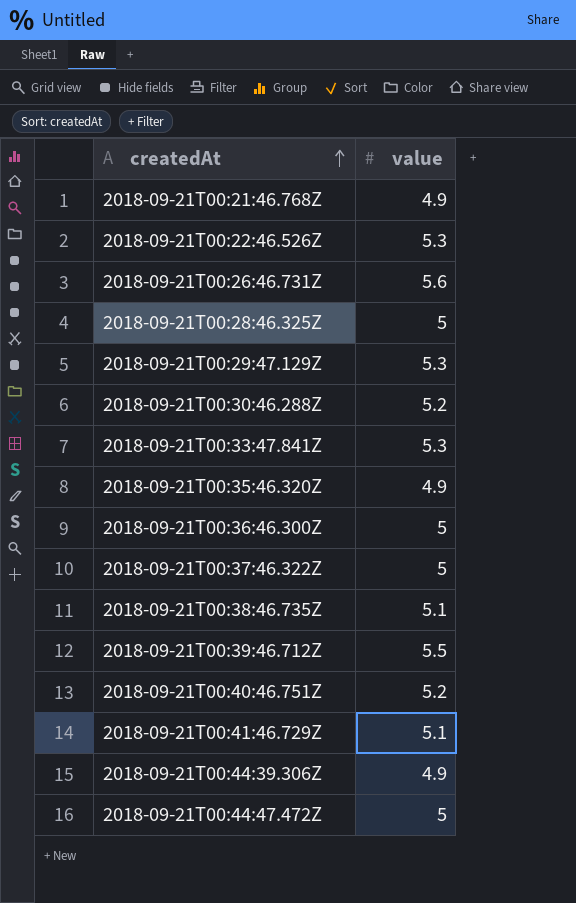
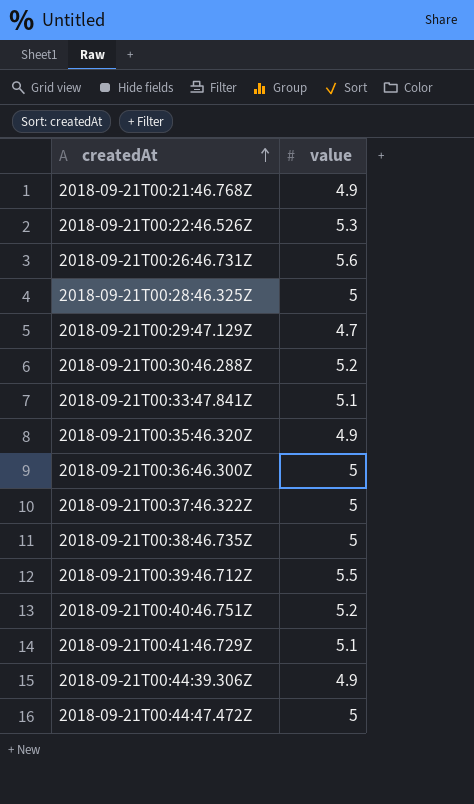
2018-09-21T00:29:47.129Z | value: 5.3 -> 4.7
2018-09-21T00:33:47.841Z | value: 5.3 -> 5.1
2018-09-21T00:38:46.735Z | value: 5.1 -> 5

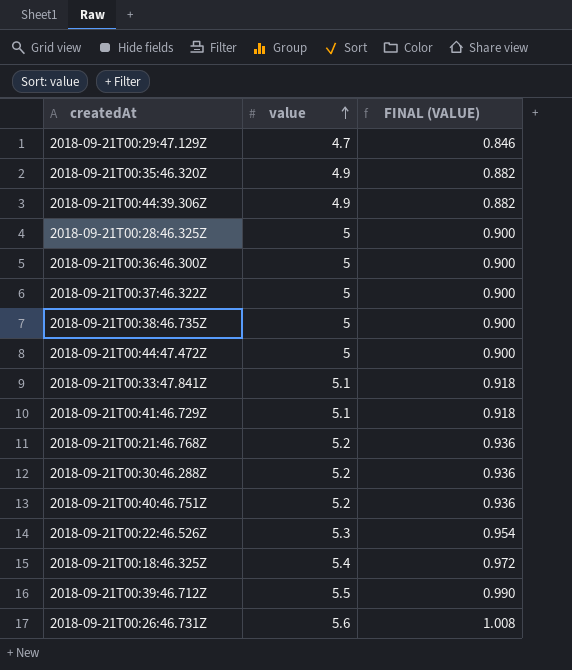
row order: createdAt ascending -> value ascending
column FINAL (VALUE) | formula: none -> [value] * 0.18
2018-09-21T00:21:46.768Z | value: 4.9 -> 5.2
row 2018-09-21T00:18:46.325Z: none -> 5.4 | 0.972

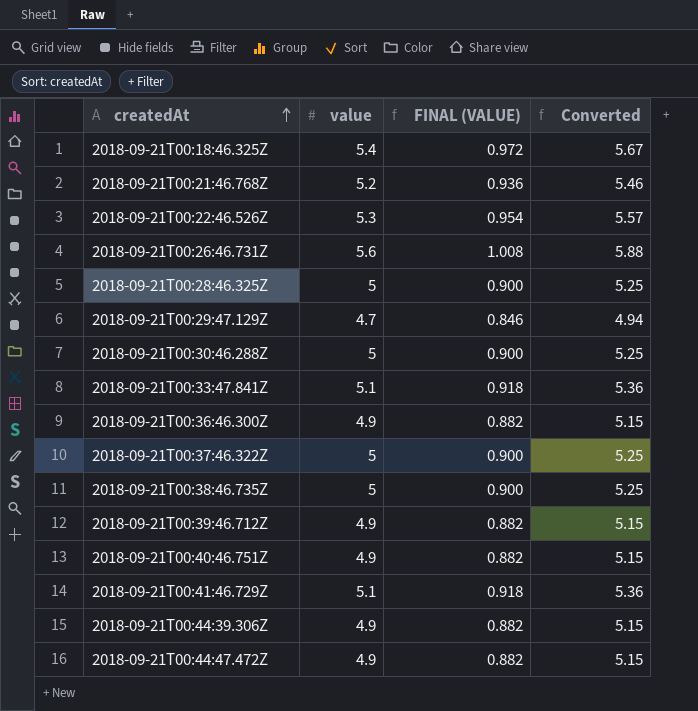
row order: value ascending -> createdAt ascending
column Converted | formula: none -> [value] * 1.05
row 2018-09-21T00:35:46.320Z: 4.9 | 0.882 -> none
2018-09-21T00:30:46.288Z | value: 5.2 -> 5
2018-09-21T00:30:46.288Z | FINAL (VALUE): 0.936 -> 0.900
2018-09-21T00:36:46.300Z | value: 5 -> 4.9
2018-09-21T00:36:46.300Z | FINAL (VALUE): 0.900 -> 0.882
2018-09-21T00:39:46.712Z | value: 5.5 -> 4.9
2018-09-21T00:39:46.712Z | FINAL (VALUE): 0.990 -> 0.882
2018-09-21T00:40:46.751Z | value: 5.2 -> 4.9
2018-09-21T00:40:46.751Z | FINAL (VALUE): 0.936 -> 0.882
2018-09-21T00:44:47.472Z | value: 5 -> 4.9
2018-09-21T00:44:47.472Z | FINAL (VALUE): 0.900 -> 0.882

